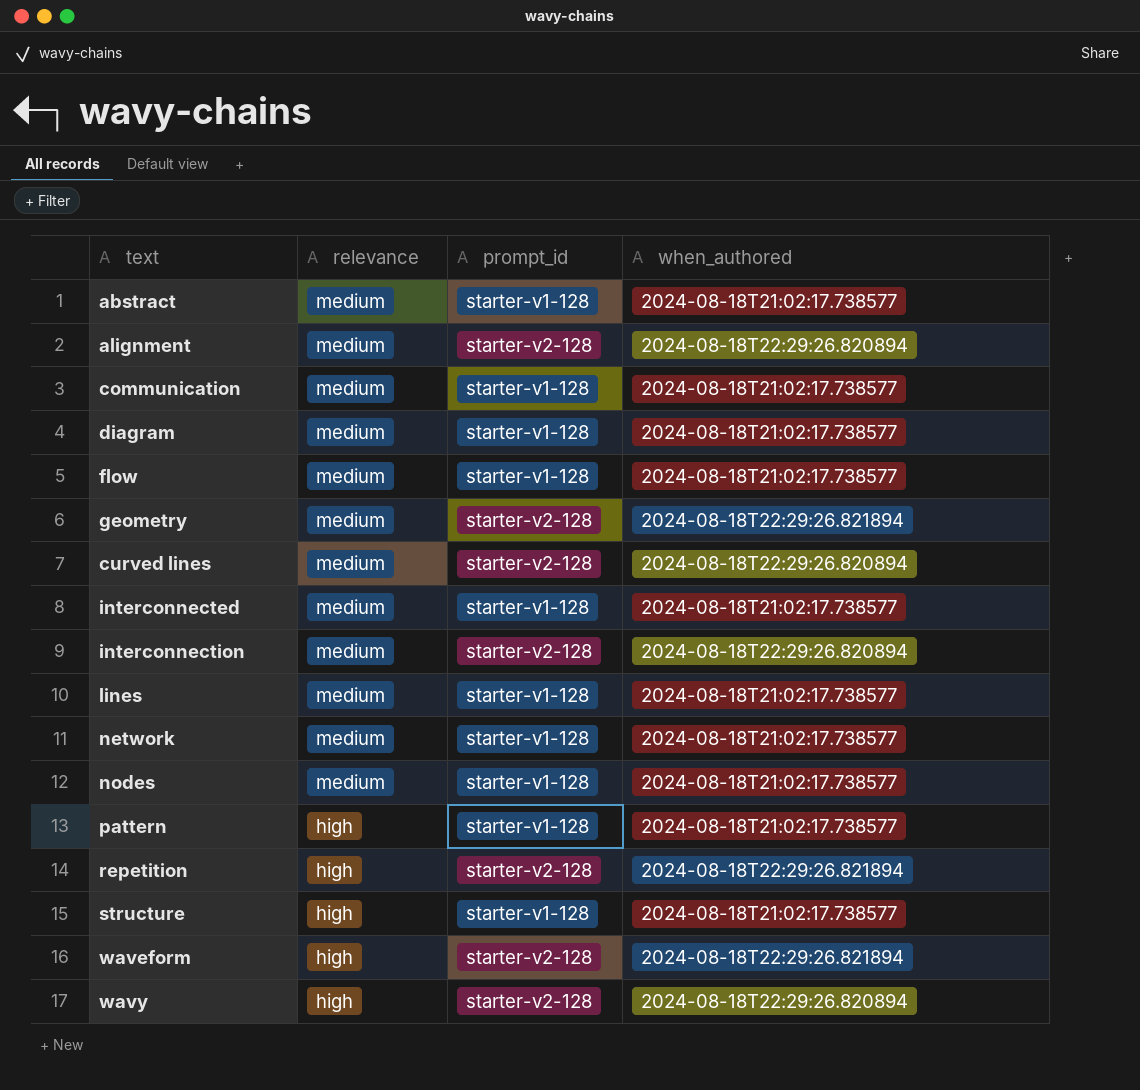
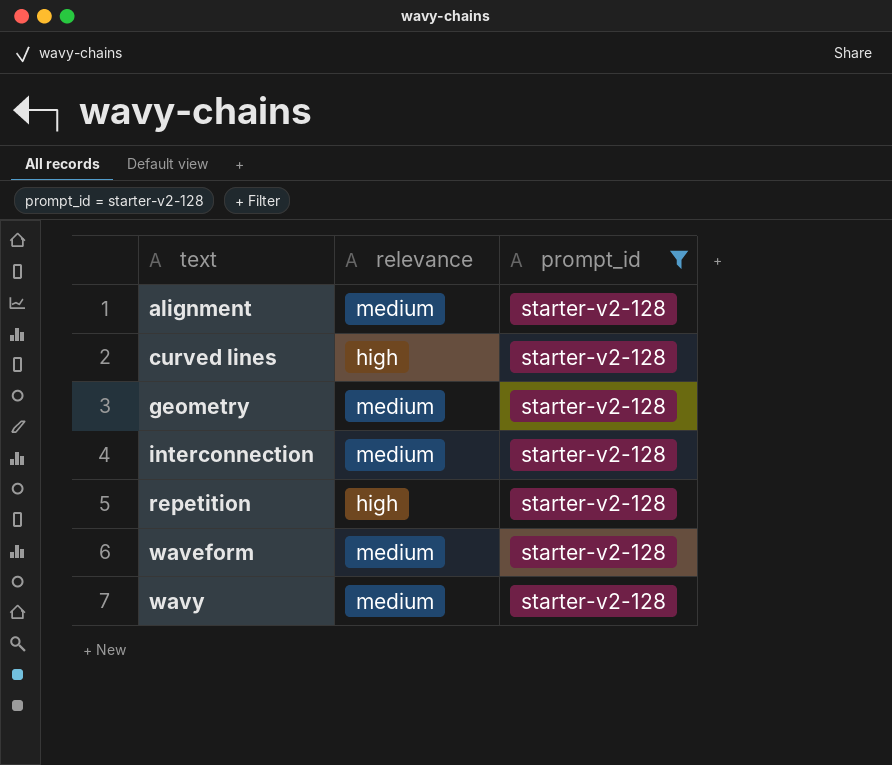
filter: none -> prompt_id = starter-v2-128
row order: relevance descending -> text ascending
column when_authored | position: 4 -> none
curved lines | relevance: medium -> high
waveform | relevance: high -> medium
wavy | relevance: high -> medium

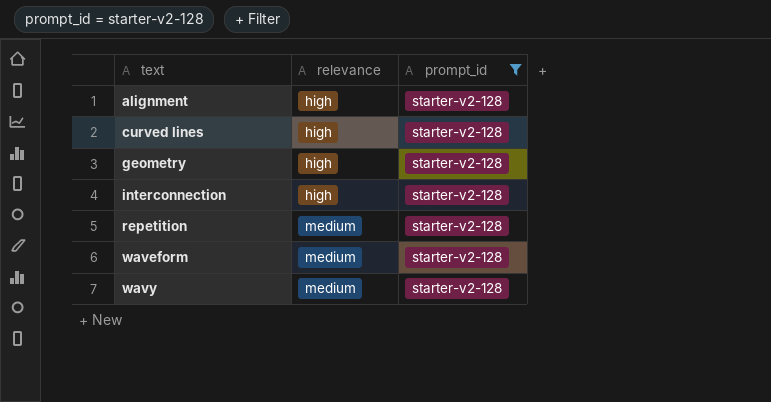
alignment | relevance: medium -> high
geometry | relevance: medium -> high
interconnection | relevance: medium -> high
repetition | relevance: high -> medium

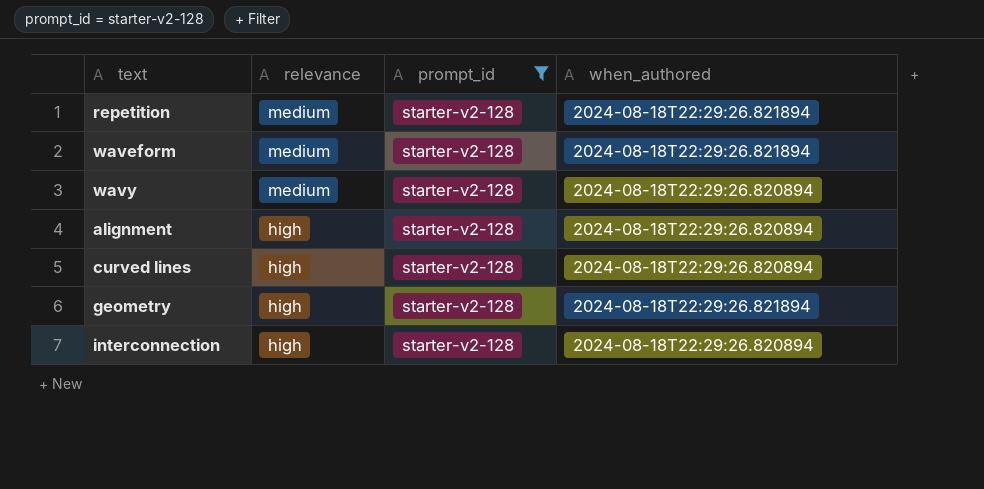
row order: text ascending -> relevance descending
column when_authored | position: none -> 4

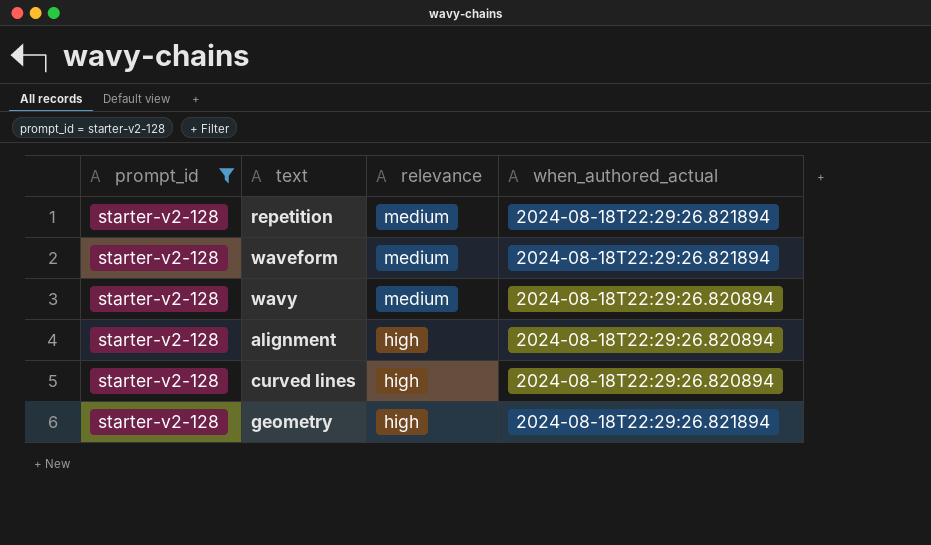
column prompt_id | position: 3 -> 1
column name: when_authored -> when_authored_actual
row interconnection: high | starter-v2-128 | 2024-08-18T22:29:26.820894 -> none

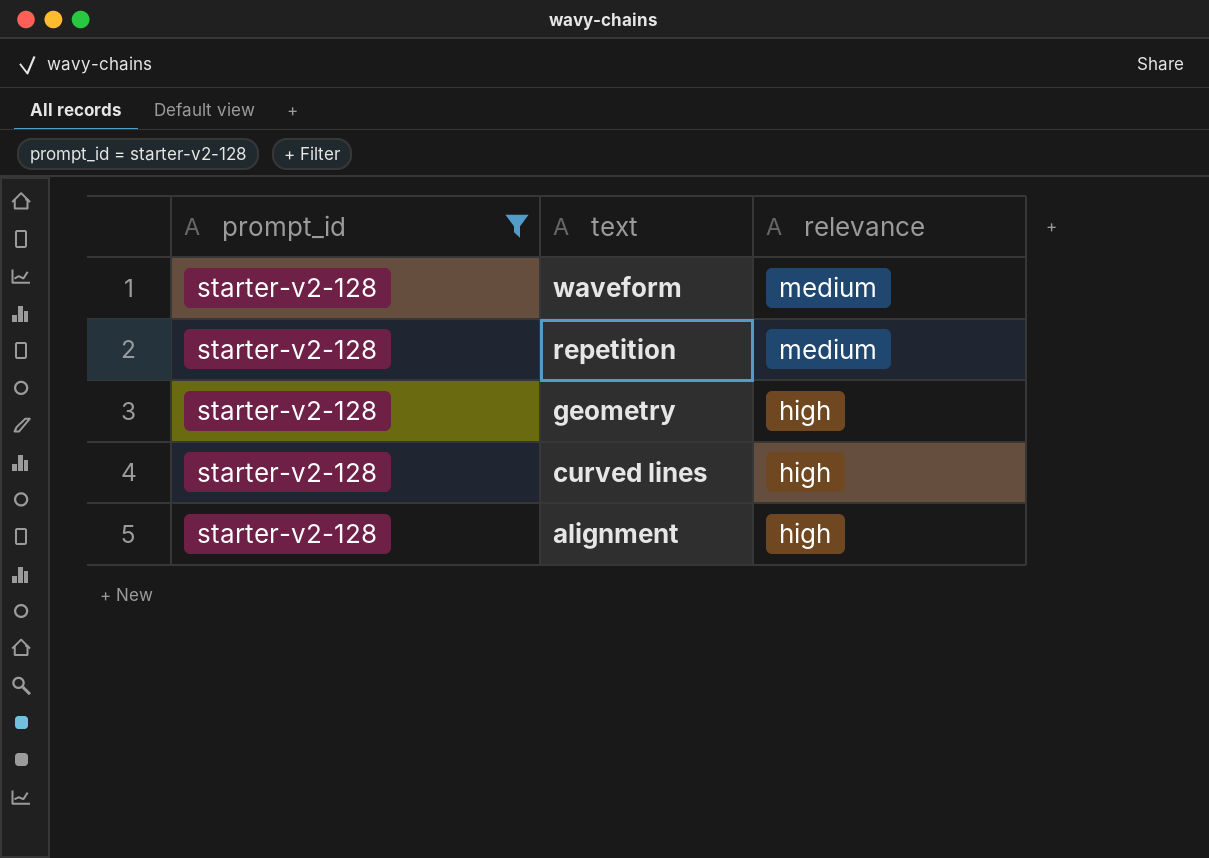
row order: relevance descending -> text descending
column when_authored_actual | position: 4 -> none
row wavy: starter-v2-128 | medium | 2024-08-18T22:29:26.820894 -> none

